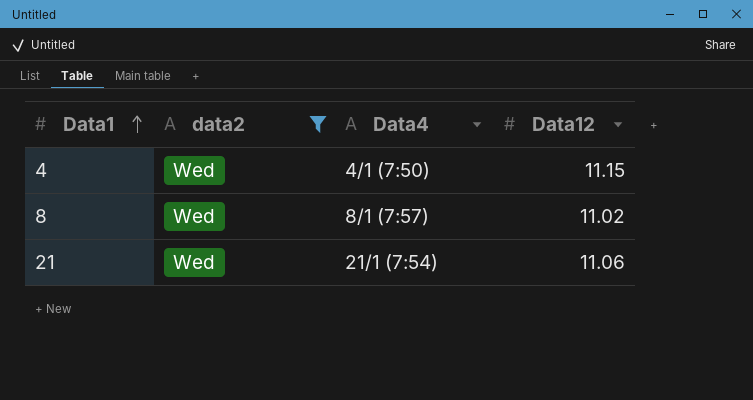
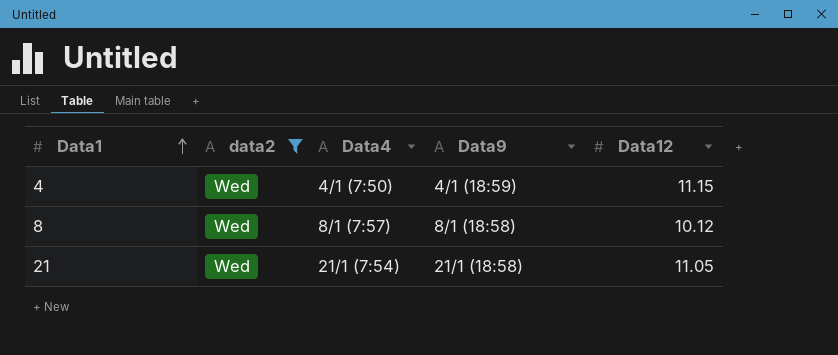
column Data9 | position: none -> 4
8 | Data12: 11.02 -> 10.12
21 | Data12: 11.06 -> 11.05

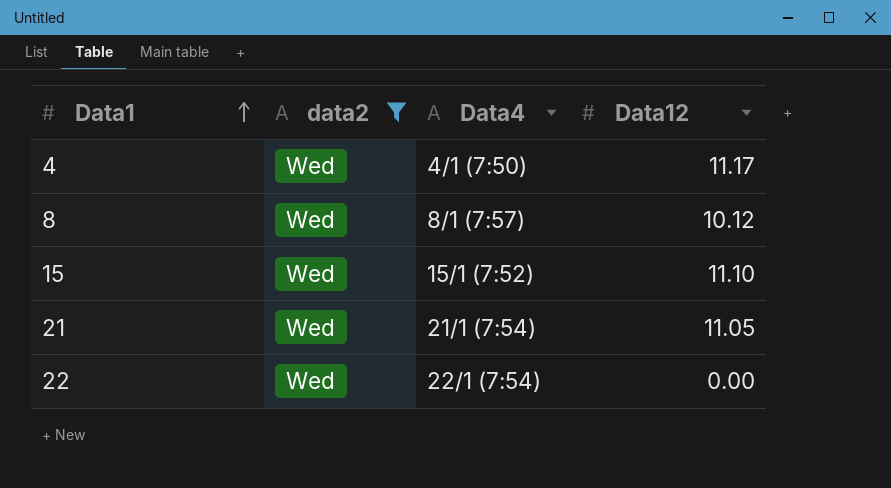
column Data9 | position: 4 -> none
4 | Data12: 11.15 -> 11.17
row 15: none -> Wed | 15/1 (7:52) | 11.10
row 22: none -> Wed | 22/1 (7:54) | 0.00

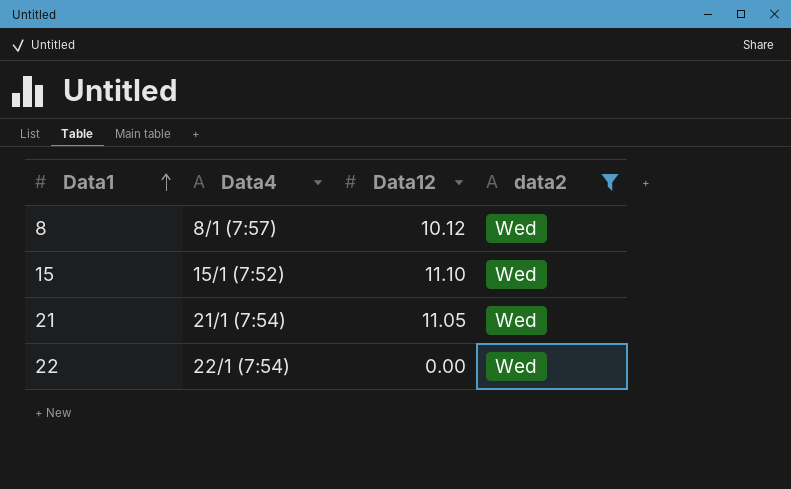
column data2 | position: 2 -> 4
row 4: Wed | 4/1 (7:50) | 11.17 -> none

